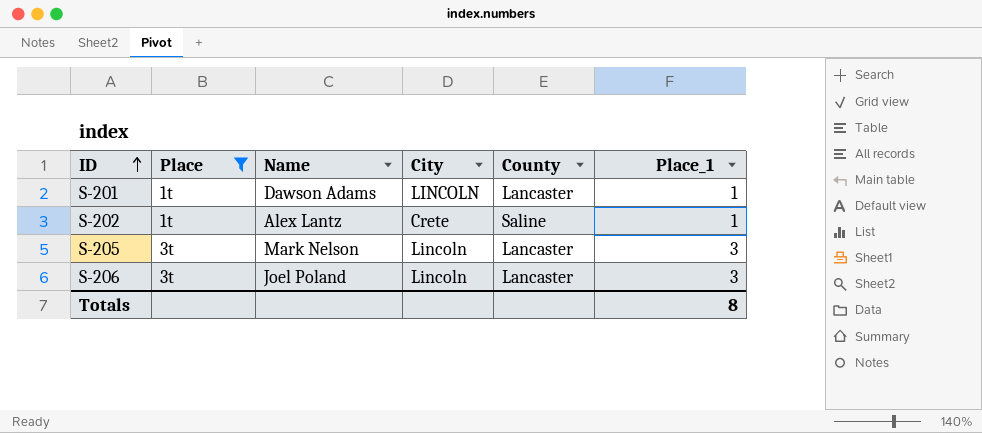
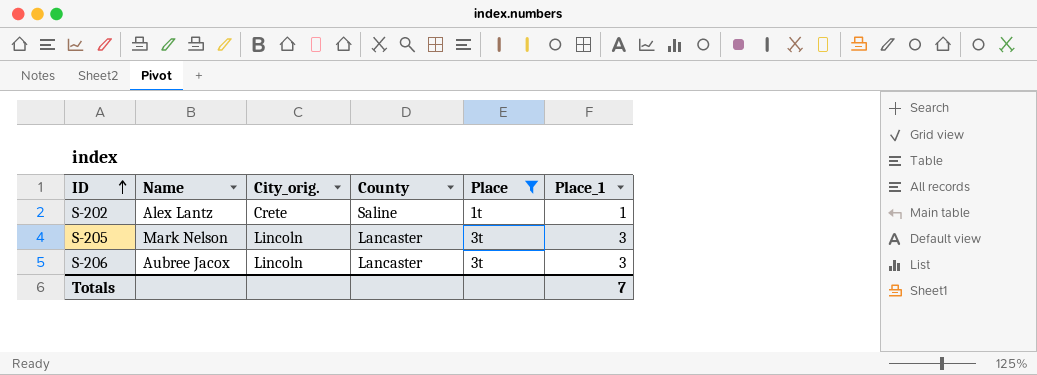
column name: City -> City_orig.
column Place | position: 2 -> 5
row S-201: 1t | Dawson Adams | LINCOLN | Lancaster | 1 -> none
S-206 | Name: Joel Poland -> Aubree Jacox
Totals | Place_1: 8 -> 7

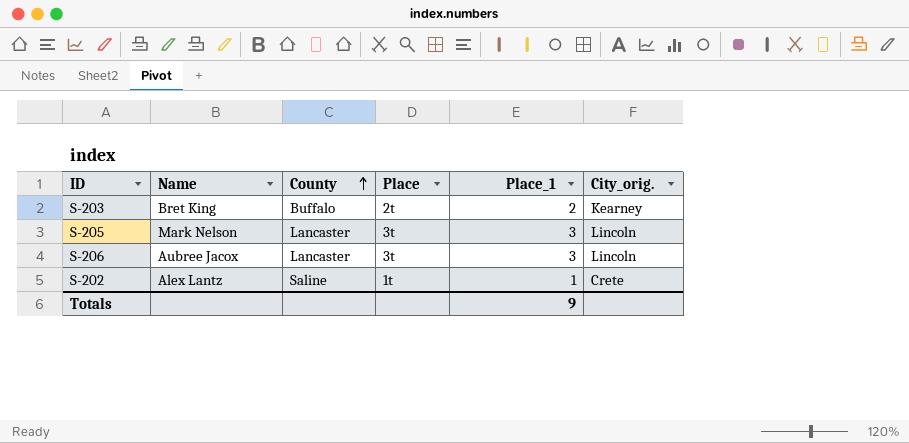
filter: Place != 2t -> none
row order: ID ascending -> County ascending
column City_orig. | position: 3 -> 6
Totals | Place_1: 7 -> 9

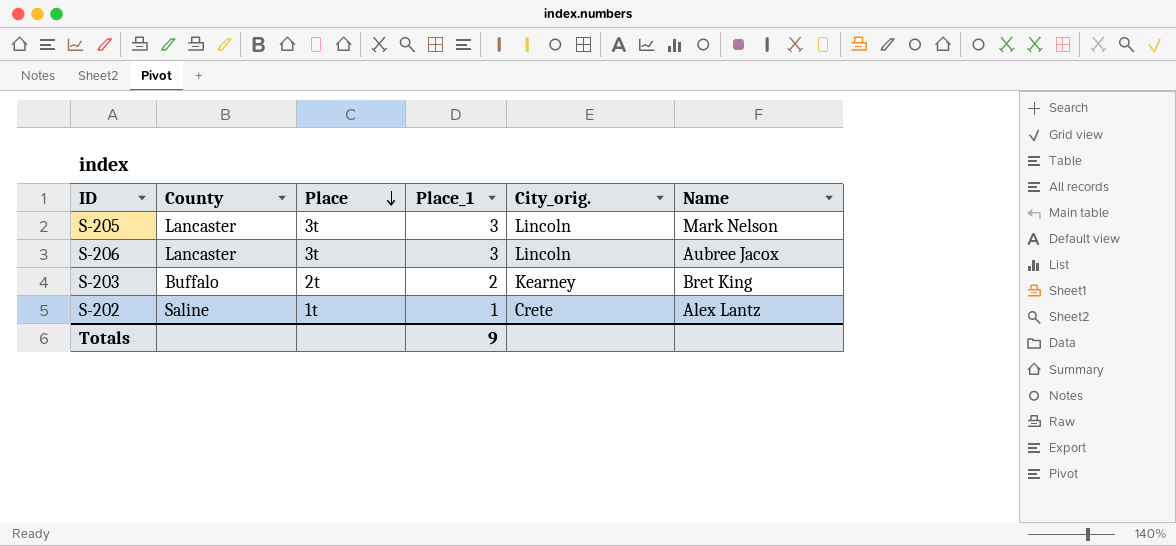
row order: County ascending -> Place descending
column Name | position: 2 -> 6

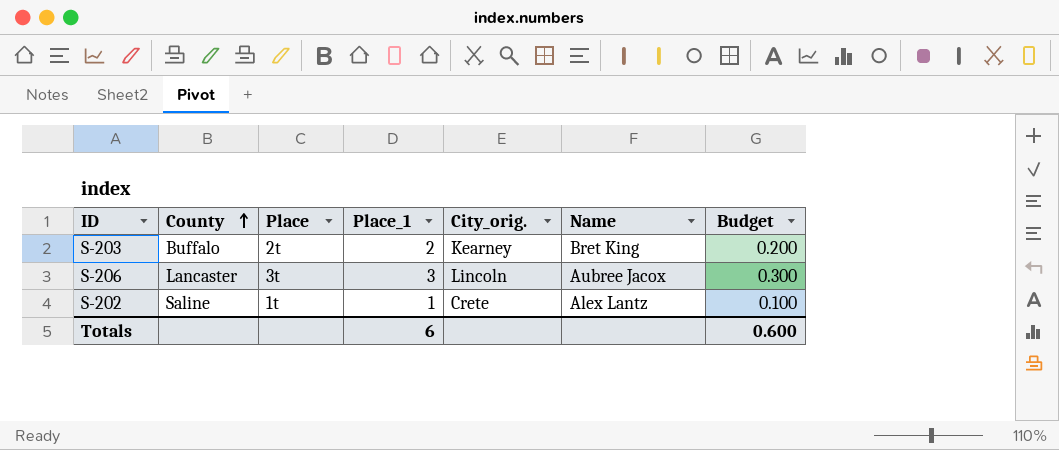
row order: Place descending -> County ascending
column Budget | formula: none -> [Place_1] * 0.1
row S-205: Lancaster | 3t | 3 | Lincoln | Mark Nelson -> none
Totals | Place_1: 9 -> 6

